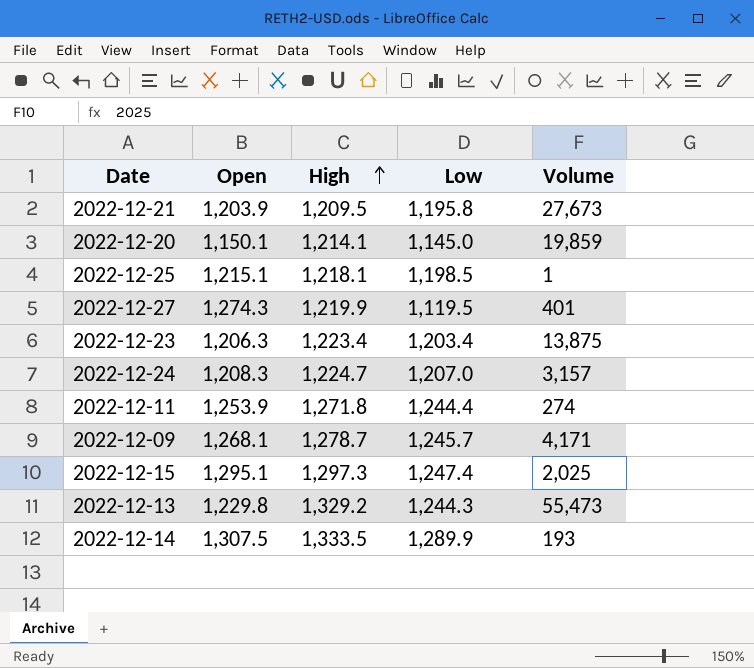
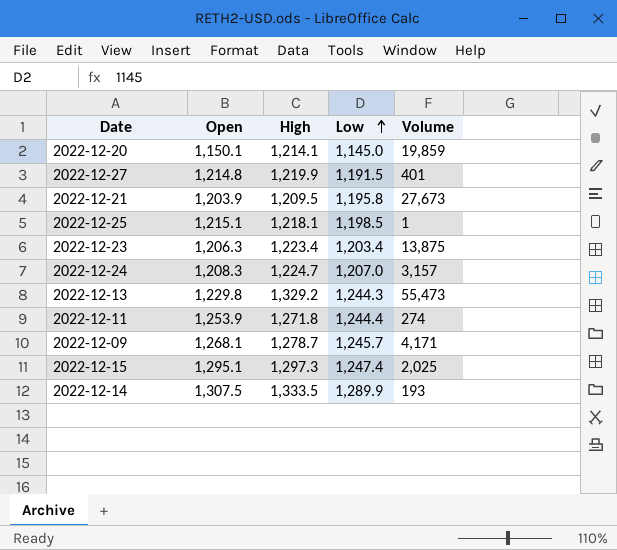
row order: High ascending -> Low ascending
2022-12-27 | Open: 1,274.3 -> 1,214.8
2022-12-27 | Low: 1,119.5 -> 1,191.5

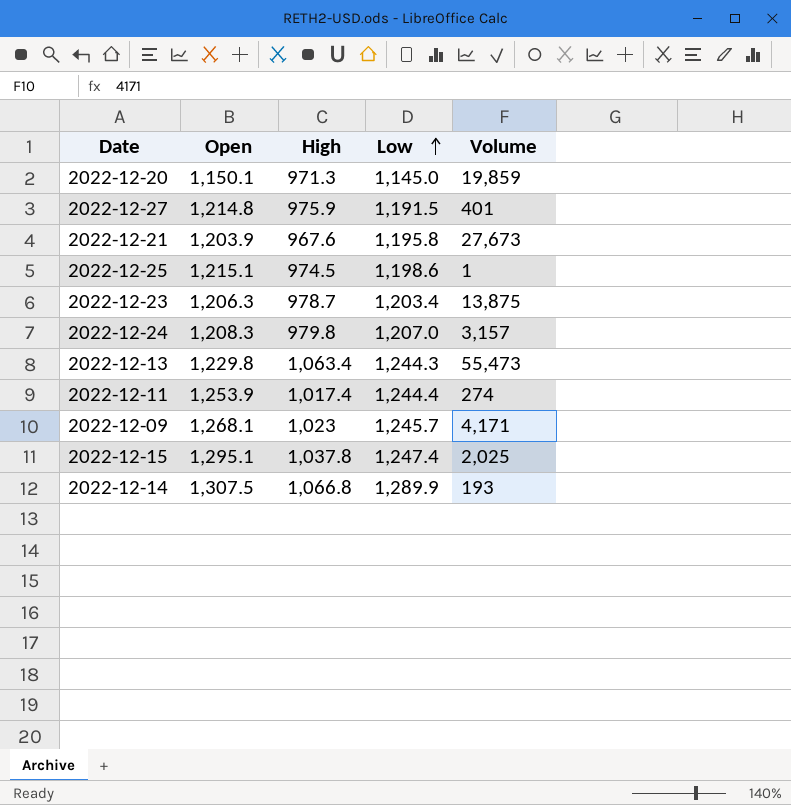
2022-12-20 | High: 1,214.1 -> 971.3
2022-12-27 | High: 1,219.9 -> 975.9
2022-12-21 | High: 1,209.5 -> 967.6
2022-12-25 | High: 1,218.1 -> 974.5
2022-12-25 | Low: 1,198.5 -> 1,198.6
2022-12-23 | High: 1,223.4 -> 978.7
2022-12-24 | High: 1,224.7 -> 979.8
2022-12-13 | High: 1,329.2 -> 1,063.4
2022-12-11 | High: 1,271.8 -> 1,017.4
2022-12-09 | High: 1,278.7 -> 1,023
2022-12-15 | High: 1,297.3 -> 1,037.8
2022-12-14 | High: 1,333.5 -> 1,066.8

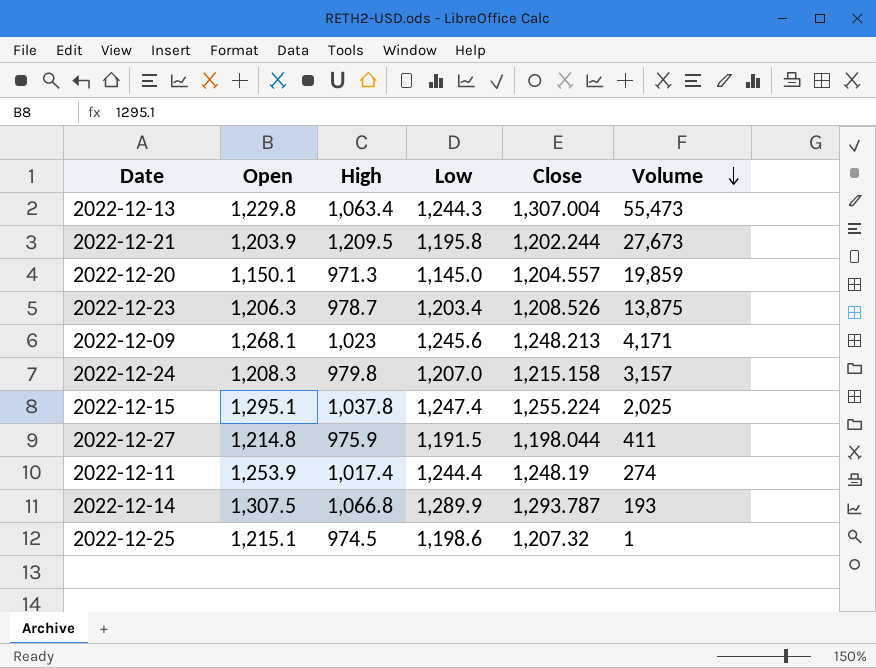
row order: Low ascending -> Volume descending
column Close | position: none -> 5
2022-12-21 | High: 967.6 -> 1,209.5
2022-12-09 | Low: 1,245.7 -> 1,245.6
2022-12-27 | Volume: 401 -> 411

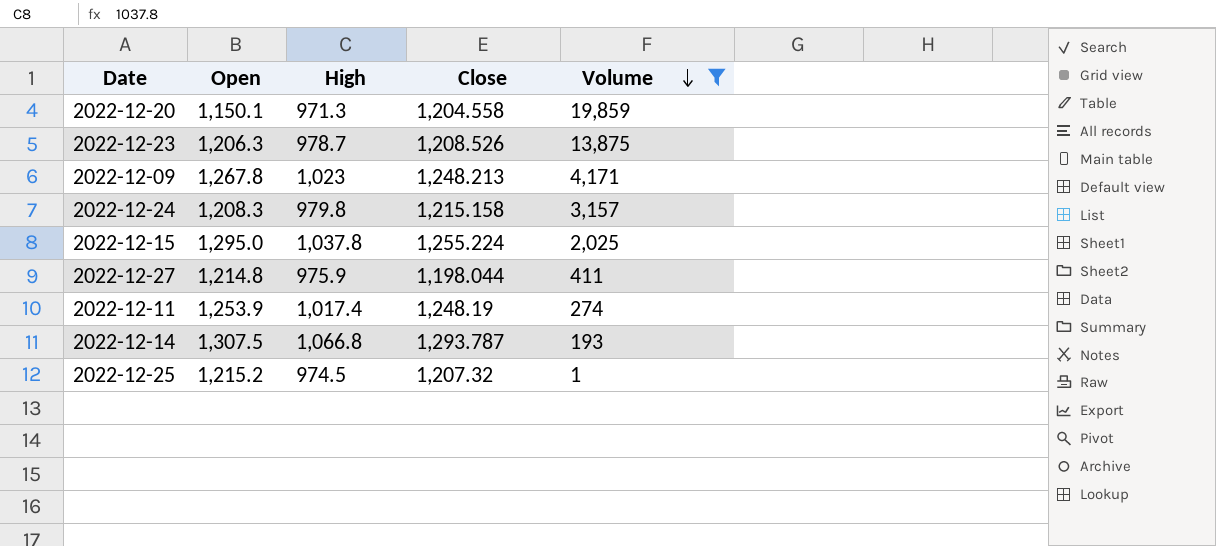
filter: none -> Volume <= 19,859
column Low | position: 4 -> none
2022-12-20 | Close: 1,204.557 -> 1,204.558
2022-12-09 | Open: 1,268.1 -> 1,267.8
2022-12-15 | Open: 1,295.1 -> 1,295.0
2022-12-25 | Open: 1,215.1 -> 1,215.2

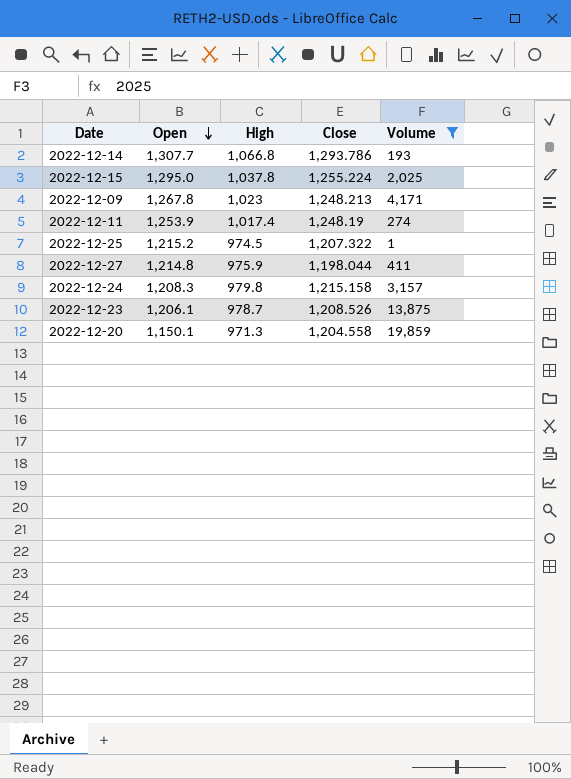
row order: Volume descending -> Open descending
2022-12-14 | Open: 1,307.5 -> 1,307.7
2022-12-14 | Close: 1,293.787 -> 1,293.786
2022-12-25 | Close: 1,207.32 -> 1,207.322
2022-12-23 | Open: 1,206.3 -> 1,206.1

